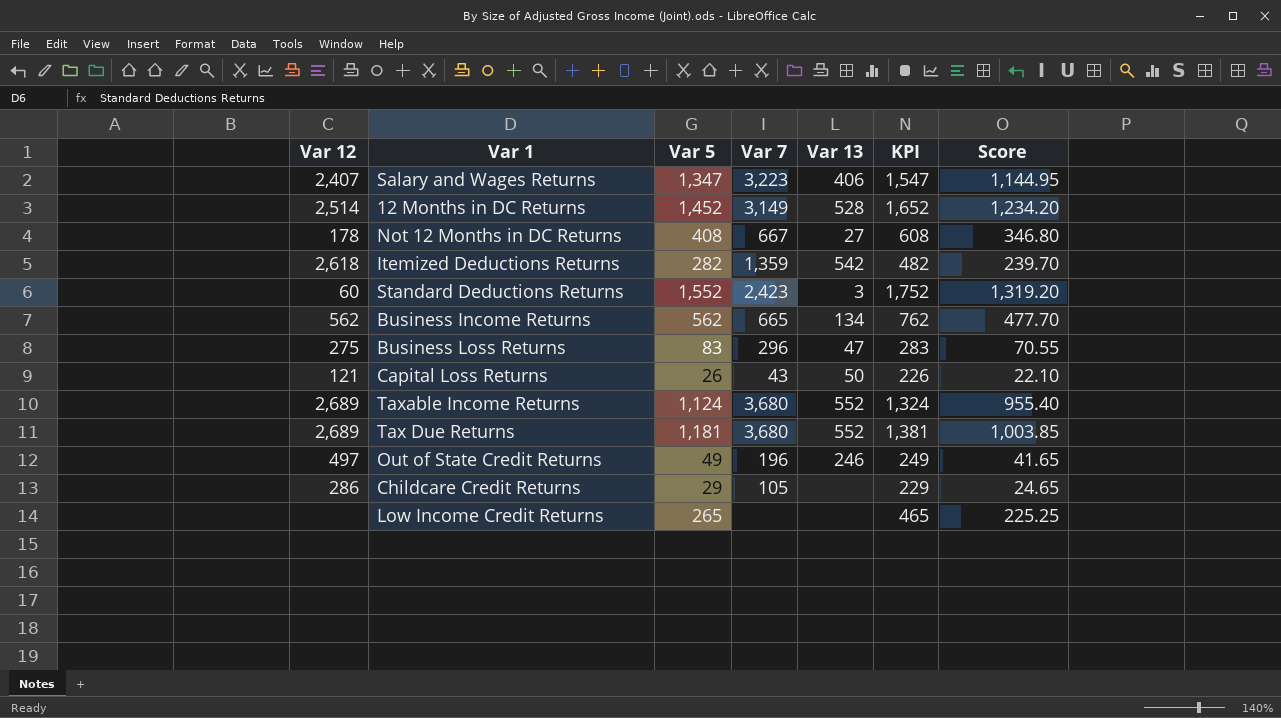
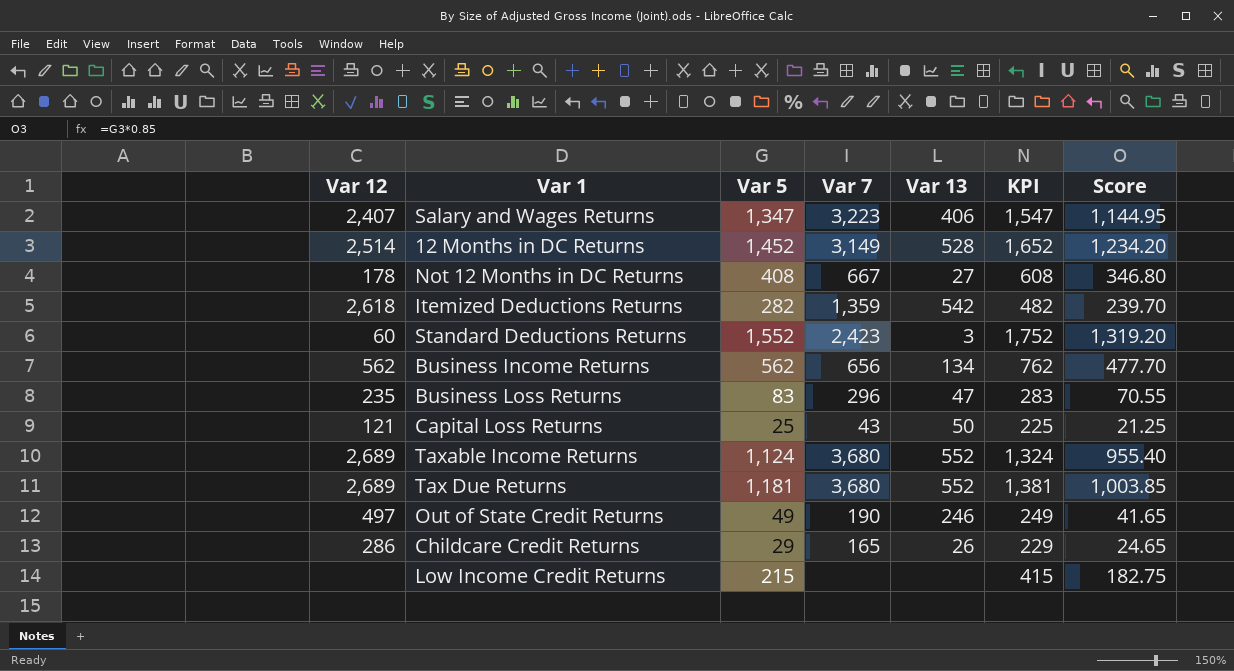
Business Income Returns | Var 7: 665 -> 656
Business Loss Returns | Var 12: 275 -> 235
Capital Loss Returns | Var 5: 26 -> 25
Capital Loss Returns | KPI: 226 -> 225
Capital Loss Returns | Score: 22.10 -> 21.25
Out of State Credit Returns | Var 7: 196 -> 190
Childcare Credit Returns | Var 7: 105 -> 165
Childcare Credit Returns | Var 13: none -> 26
Low Income Credit Returns | Var 5: 265 -> 215
Low Income Credit Returns | KPI: 465 -> 415
Low Income Credit Returns | Score: 225.25 -> 182.75

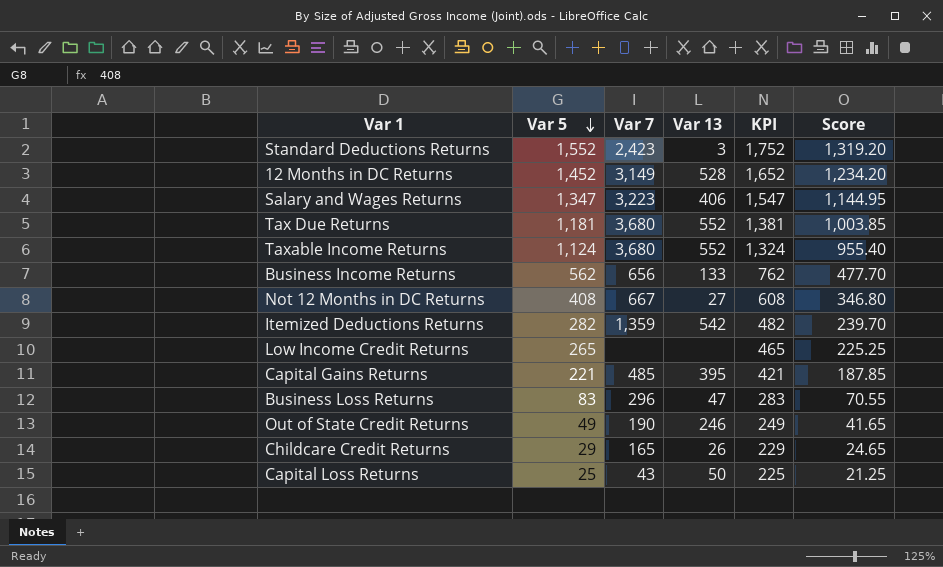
row order: none -> Var 5 descending
column Var 12 | position: 1 -> none
Business Income Returns | Var 13: 134 -> 133
Low Income Credit Returns | Var 5: 215 -> 265
Low Income Credit Returns | KPI: 415 -> 465
Low Income Credit Returns | Score: 182.75 -> 225.25
row Capital Gains Returns: none -> 221 | 485 | 395 | 421 | 187.85

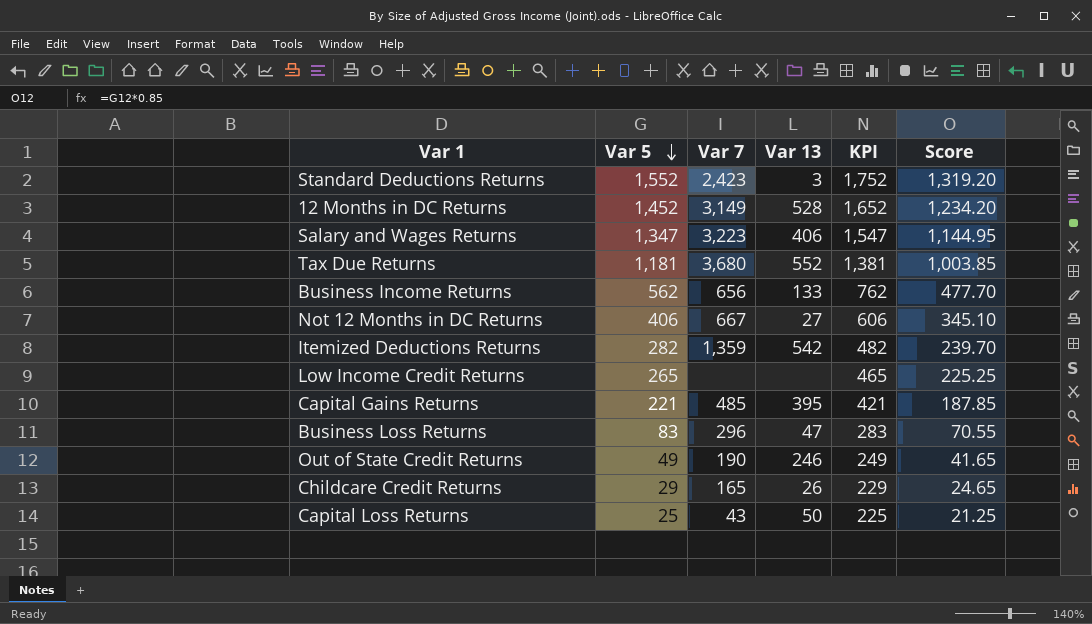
row Taxable Income Returns: 1,124 | 3,680 | 552 | 1,324 | 955.40 -> none
Not 12 Months in DC Returns | Var 5: 408 -> 406
Not 12 Months in DC Returns | KPI: 608 -> 606
Not 12 Months in DC Returns | Score: 346.80 -> 345.10

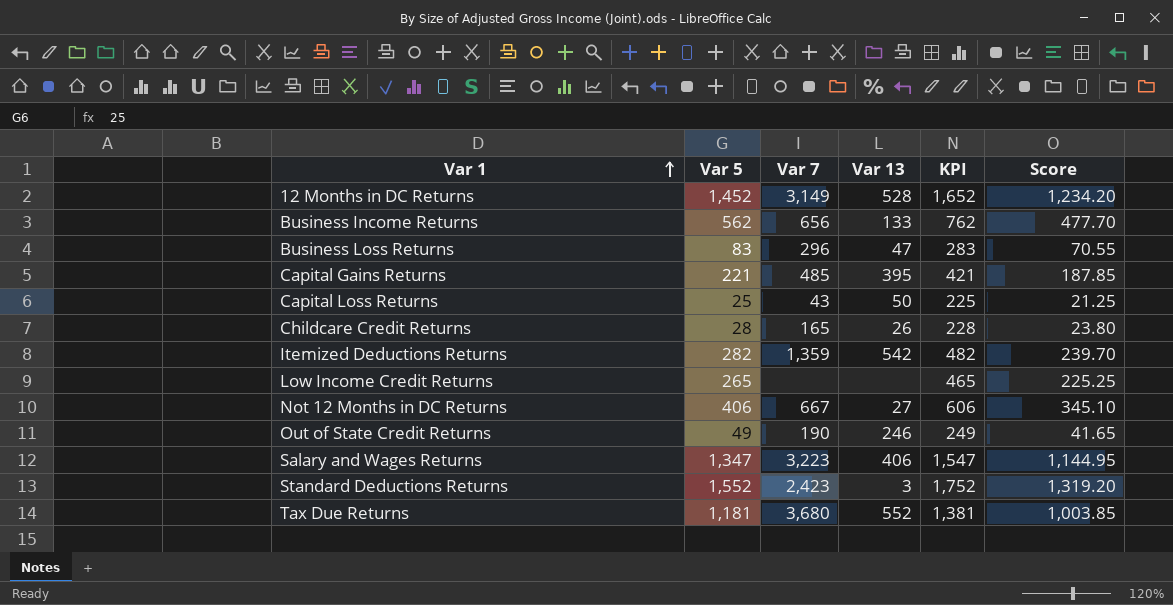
row order: Var 5 descending -> Var 1 ascending
Childcare Credit Returns | Var 5: 29 -> 28
Childcare Credit Returns | KPI: 229 -> 228
Childcare Credit Returns | Score: 24.65 -> 23.80

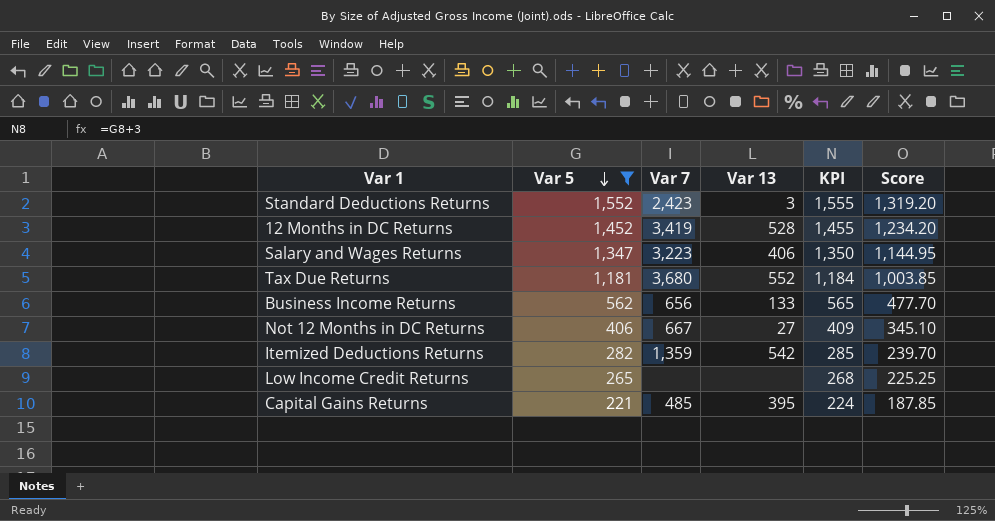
filter: none -> Var 5 >= 221
row order: Var 1 ascending -> Var 5 descending
column KPI | formula: [Var 5] + 200 -> [Var 5] + 3
12 Months in DC Returns | Var 7: 3,149 -> 3,419

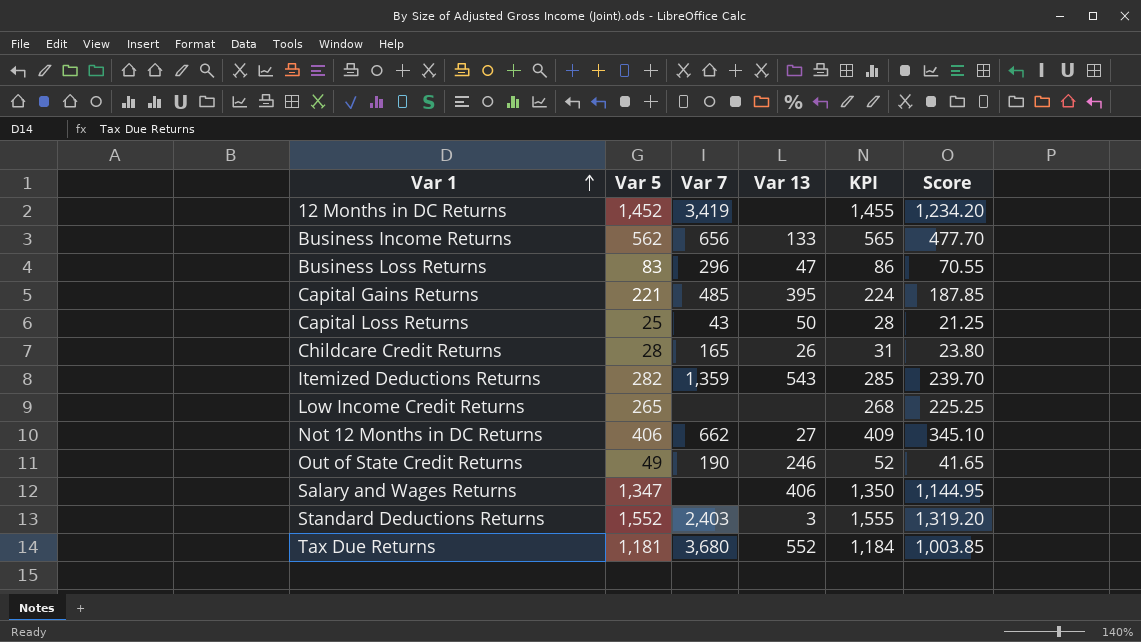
filter: Var 5 >= 221 -> none
row order: Var 5 descending -> Var 1 ascending
12 Months in DC Returns | Var 13: 528 -> none
Itemized Deductions Returns | Var 13: 542 -> 543
Not 12 Months in DC Returns | Var 7: 667 -> 662
Salary and Wages Returns | Var 7: 3,223 -> none
Standard Deductions Returns | Var 7: 2,423 -> 2,403

